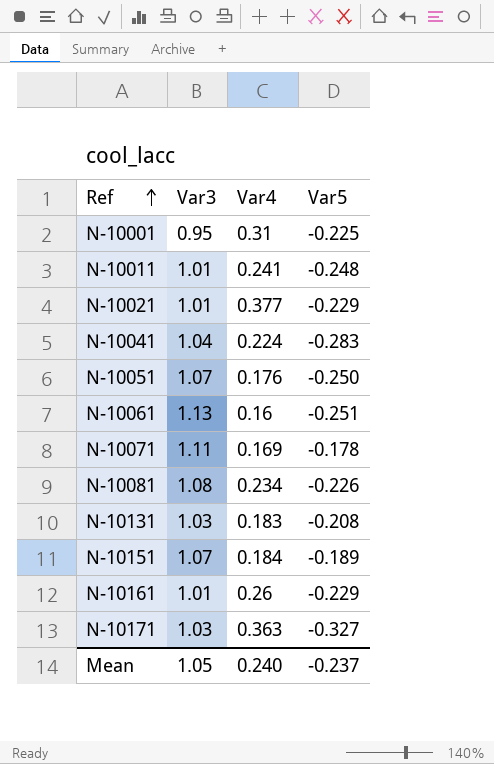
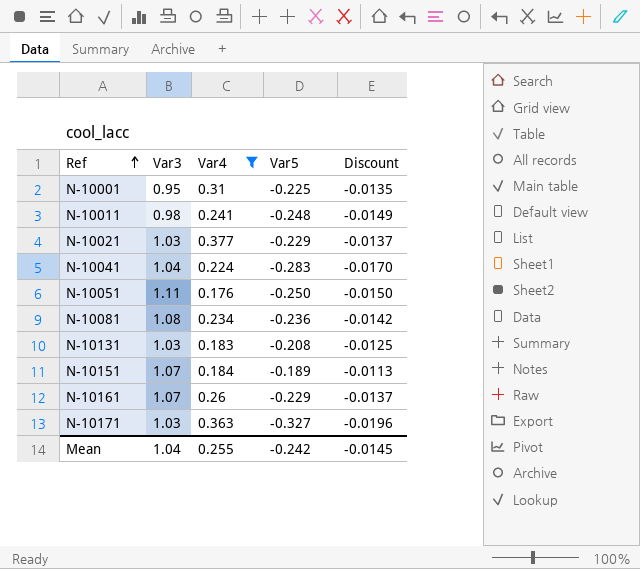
filter: none -> Var4 >= 0.176
column Discount | formula: none -> [Var5] * 0.06
N-10011 | Var3: 1.01 -> 0.98
N-10021 | Var3: 1.01 -> 1.03
N-10051 | Var3: 1.07 -> 1.11
N-10081 | Var5: -0.226 -> -0.236
N-10161 | Var3: 1.01 -> 1.07
Mean | Var3: 1.05 -> 1.04
Mean | Var4: 0.240 -> 0.255
Mean | Var5: -0.237 -> -0.242

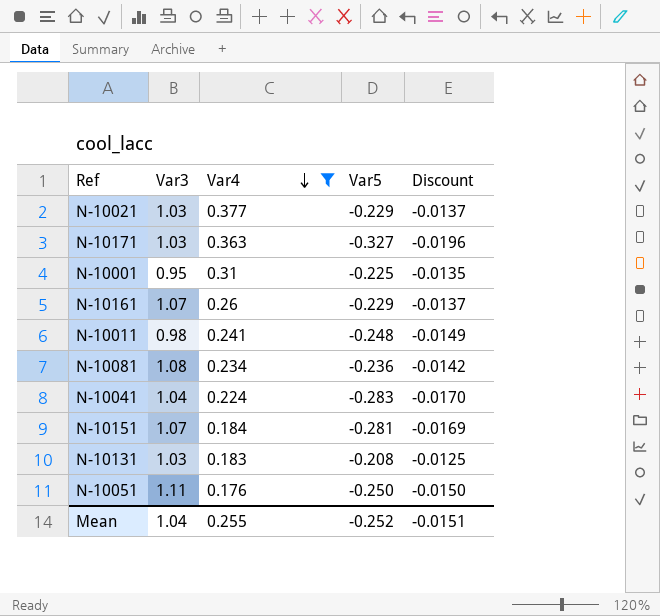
row order: Ref ascending -> Var4 descending
N-10151 | Var5: -0.189 -> -0.281
N-10151 | Discount: -0.0113 -> -0.0169
Mean | Var5: -0.242 -> -0.252
Mean | Discount: -0.0145 -> -0.0151

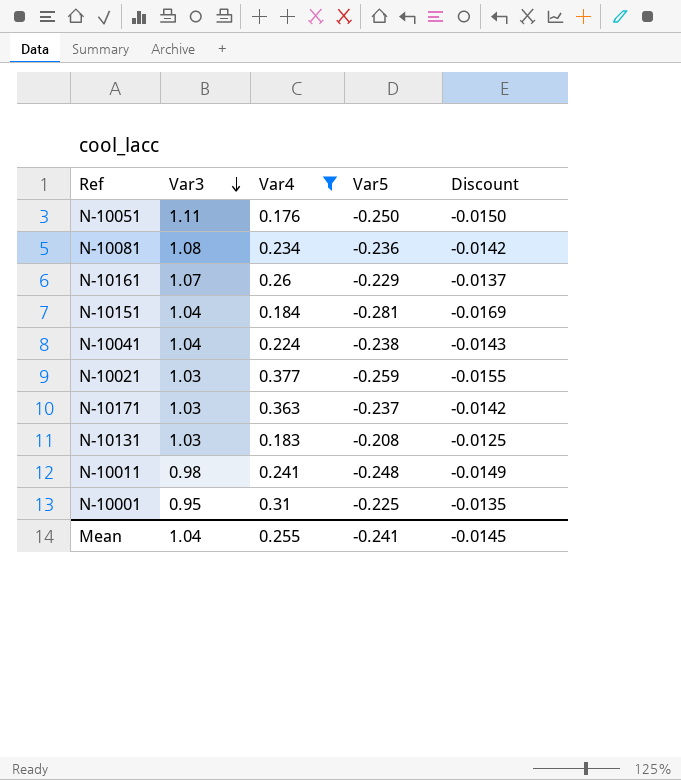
row order: Var4 descending -> Var3 descending
N-10151 | Var3: 1.07 -> 1.04
N-10041 | Var5: -0.283 -> -0.238
N-10041 | Discount: -0.0170 -> -0.0143
N-10021 | Var5: -0.229 -> -0.259
N-10021 | Discount: -0.0137 -> -0.0155
N-10171 | Var5: -0.327 -> -0.237
N-10171 | Discount: -0.0196 -> -0.0142
Mean | Var5: -0.252 -> -0.241
Mean | Discount: -0.0151 -> -0.0145

